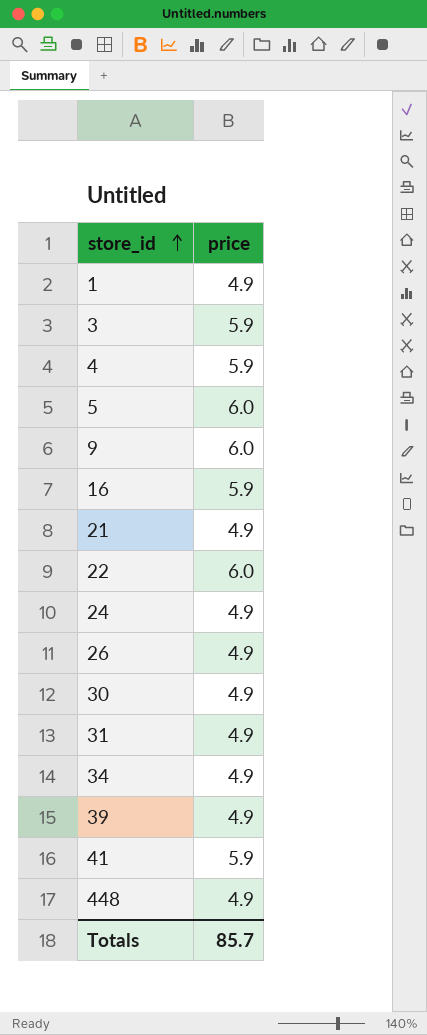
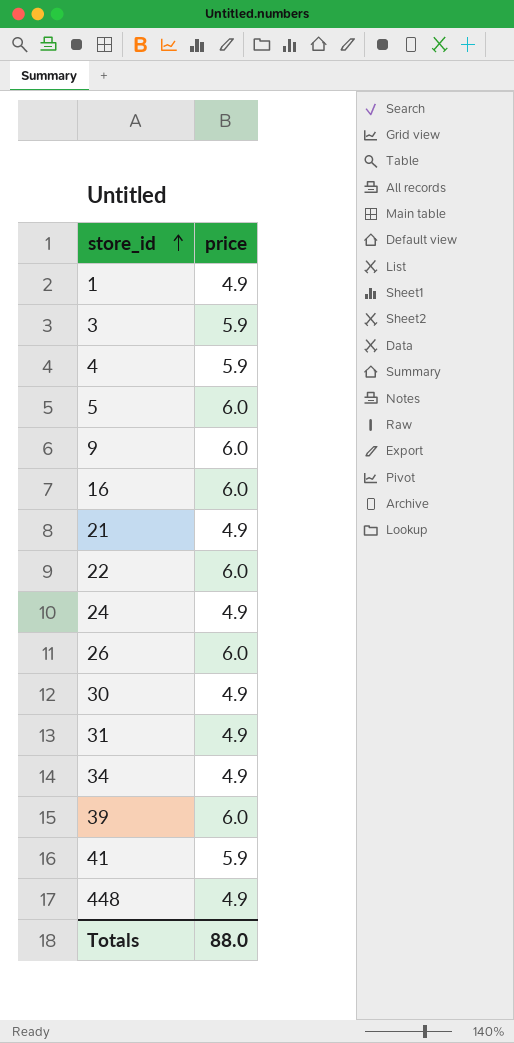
16 | price: 5.9 -> 6.0
26 | price: 4.9 -> 6.0
39 | price: 4.9 -> 6.0
Totals | price: 85.7 -> 88.0

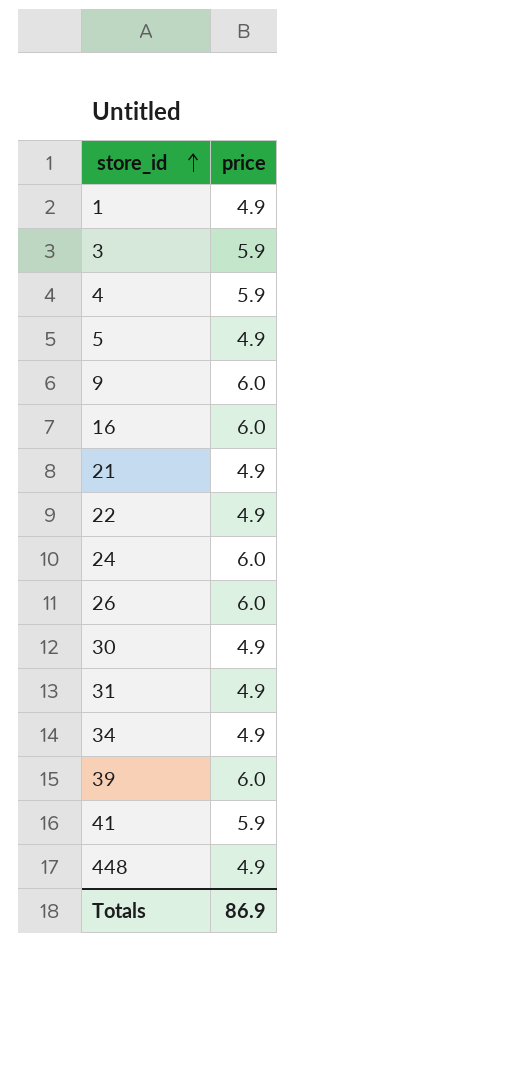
5 | price: 6.0 -> 4.9
22 | price: 6.0 -> 4.9
24 | price: 4.9 -> 6.0
Totals | price: 88.0 -> 86.9

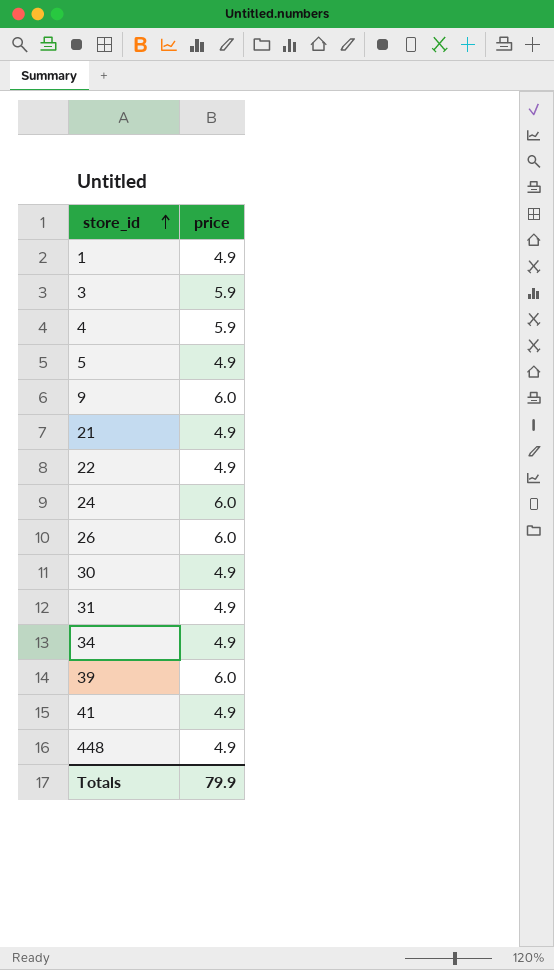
row 16: 6.0 -> none
41 | price: 5.9 -> 4.9
Totals | price: 86.9 -> 79.9

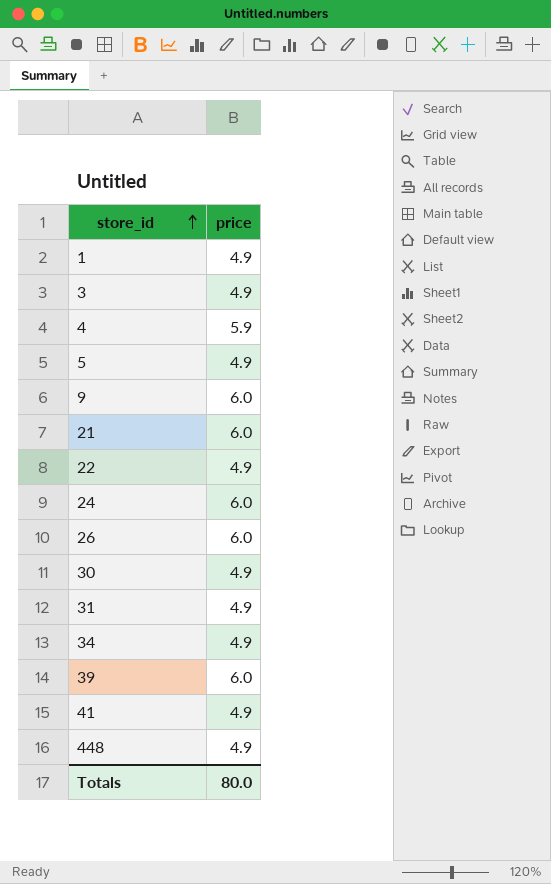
3 | price: 5.9 -> 4.9
21 | price: 4.9 -> 6.0
Totals | price: 79.9 -> 80.0

